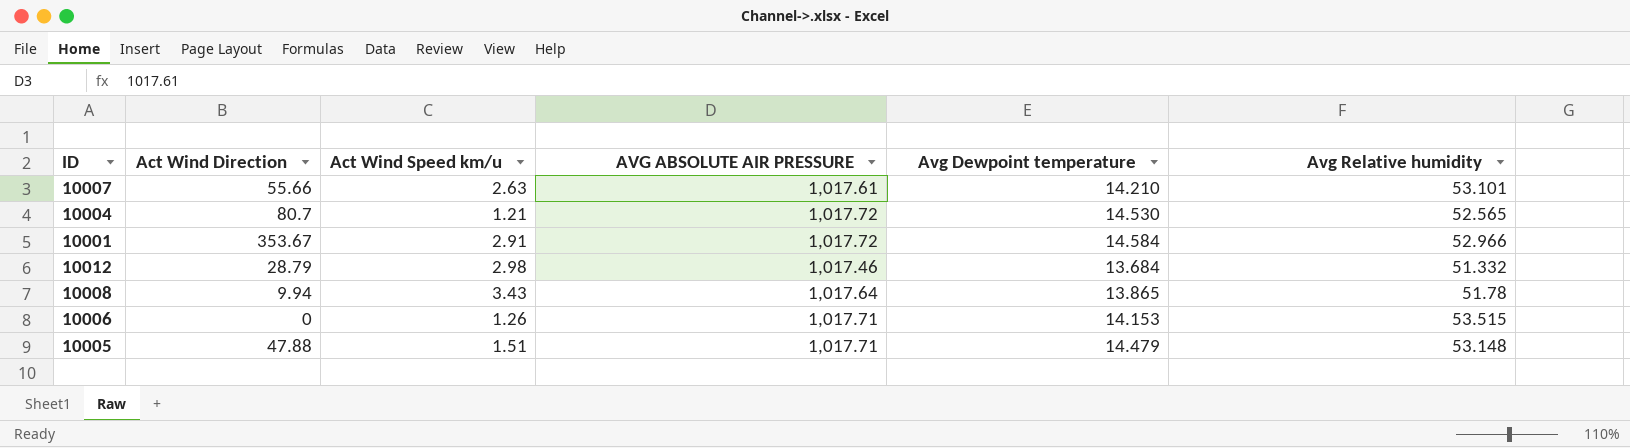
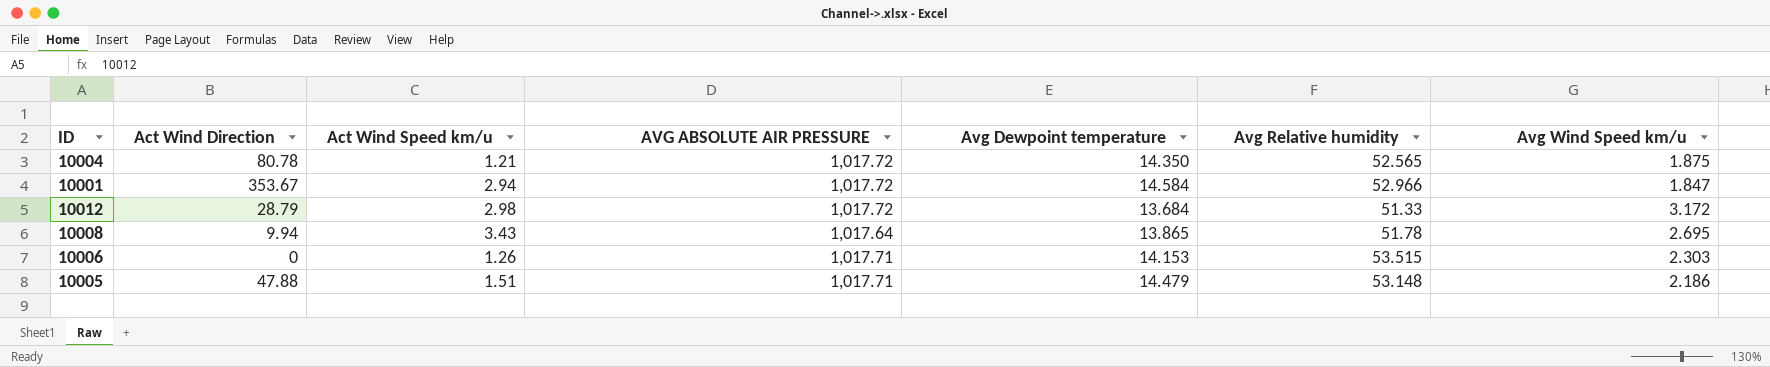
column Avg Wind Speed km/u | position: none -> 7
row 10007: 55.66 | 2.63 | 1,017.61 | 14.210 | 53.101 -> none
10004 | Act Wind Direction: 80.7 -> 80.78
10004 | Avg Dewpoint temperature: 14.530 -> 14.350
10001 | Act Wind Speed km/u: 2.91 -> 2.94
10012 | AVG ABSOLUTE AIR PRESSURE: 1,017.46 -> 1,017.72
10012 | Avg Relative humidity: 51.332 -> 51.33

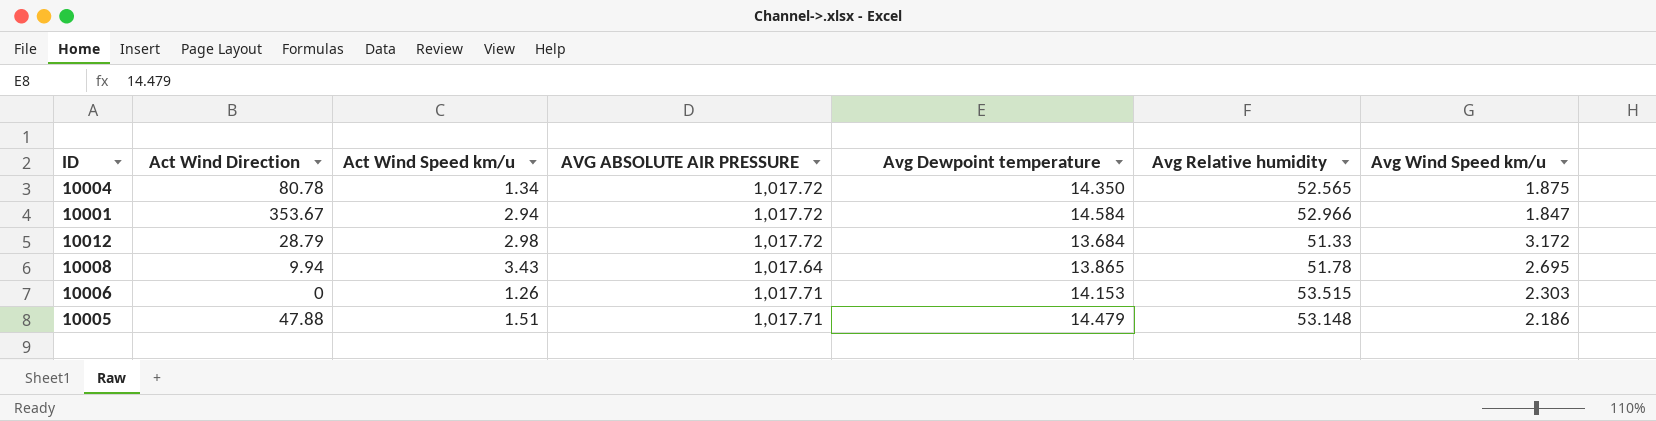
10004 | Act Wind Speed km/u: 1.21 -> 1.34

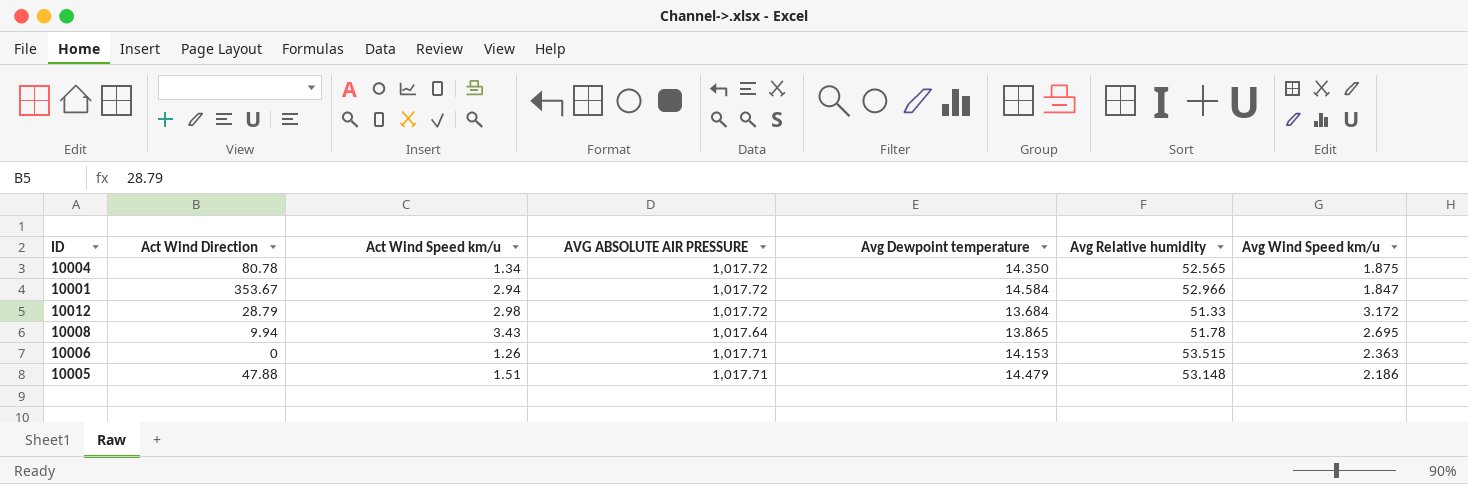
10006 | Avg Wind Speed km/u: 2.303 -> 2.363

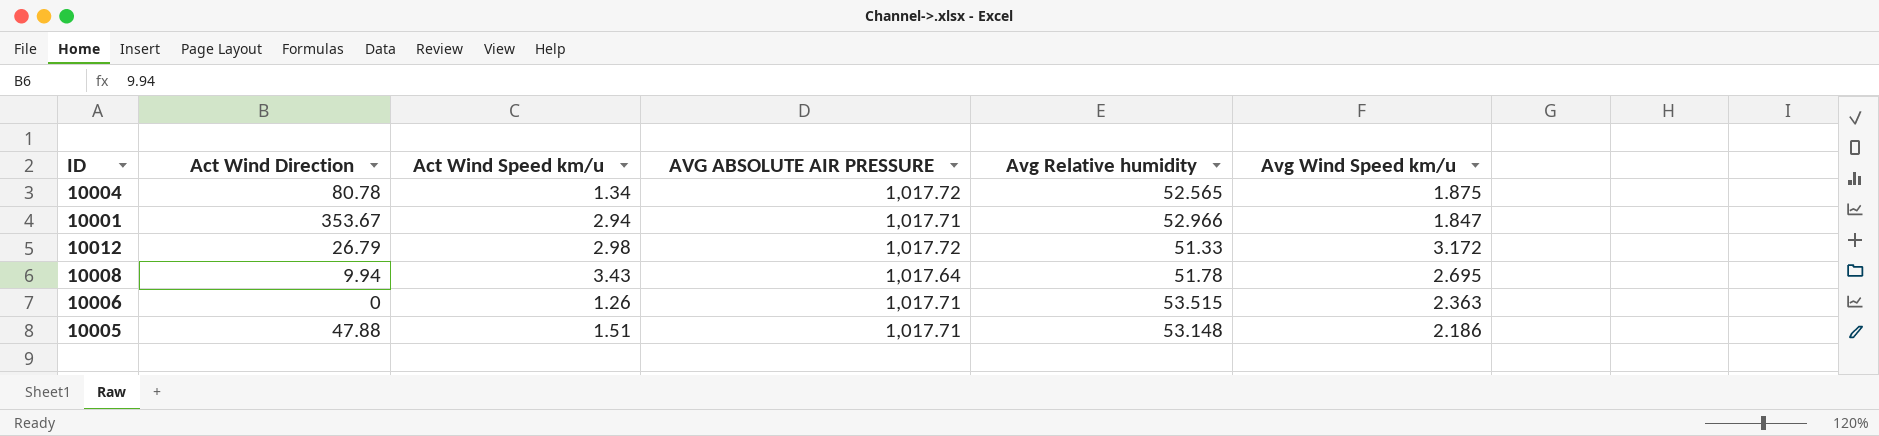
column Avg Dewpoint temperature | position: 5 -> none
10001 | AVG ABSOLUTE AIR PRESSURE: 1,017.72 -> 1,017.71
10012 | Act Wind Direction: 28.79 -> 26.79

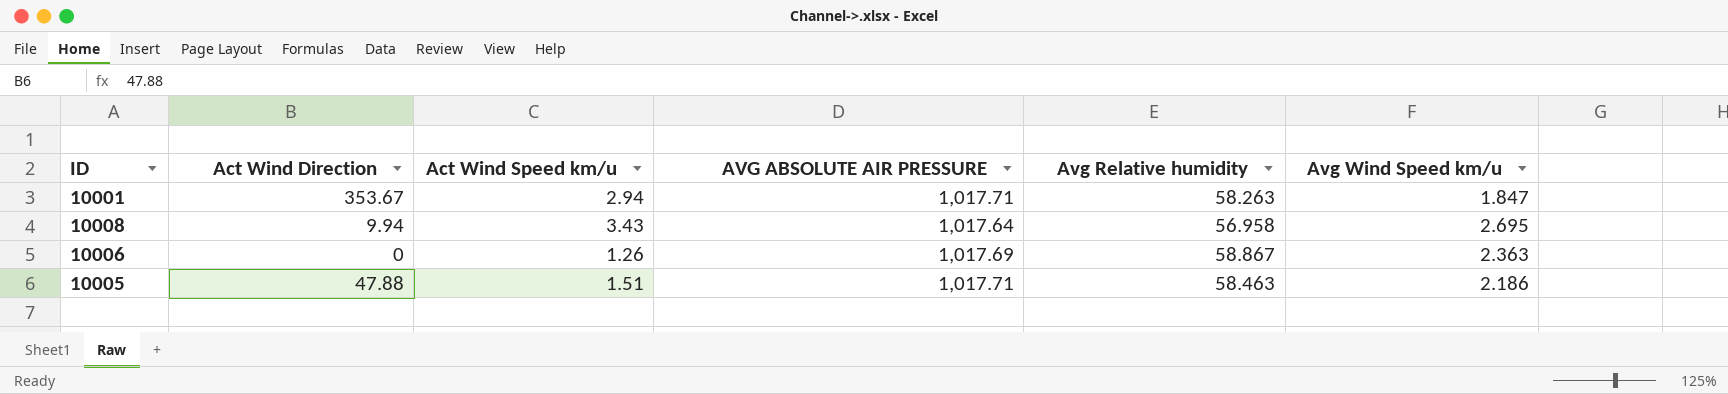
row 10004: 80.78 | 1.34 | 1,017.72 | 52.565 | 1.875 -> none
row 10012: 26.79 | 2.98 | 1,017.72 | 51.33 | 3.172 -> none
10001 | Avg Relative humidity: 52.966 -> 58.263
10008 | Avg Relative humidity: 51.78 -> 56.958
10006 | AVG ABSOLUTE AIR PRESSURE: 1,017.71 -> 1,017.69
10006 | Avg Relative humidity: 53.515 -> 58.867
10005 | Avg Relative humidity: 53.148 -> 58.463

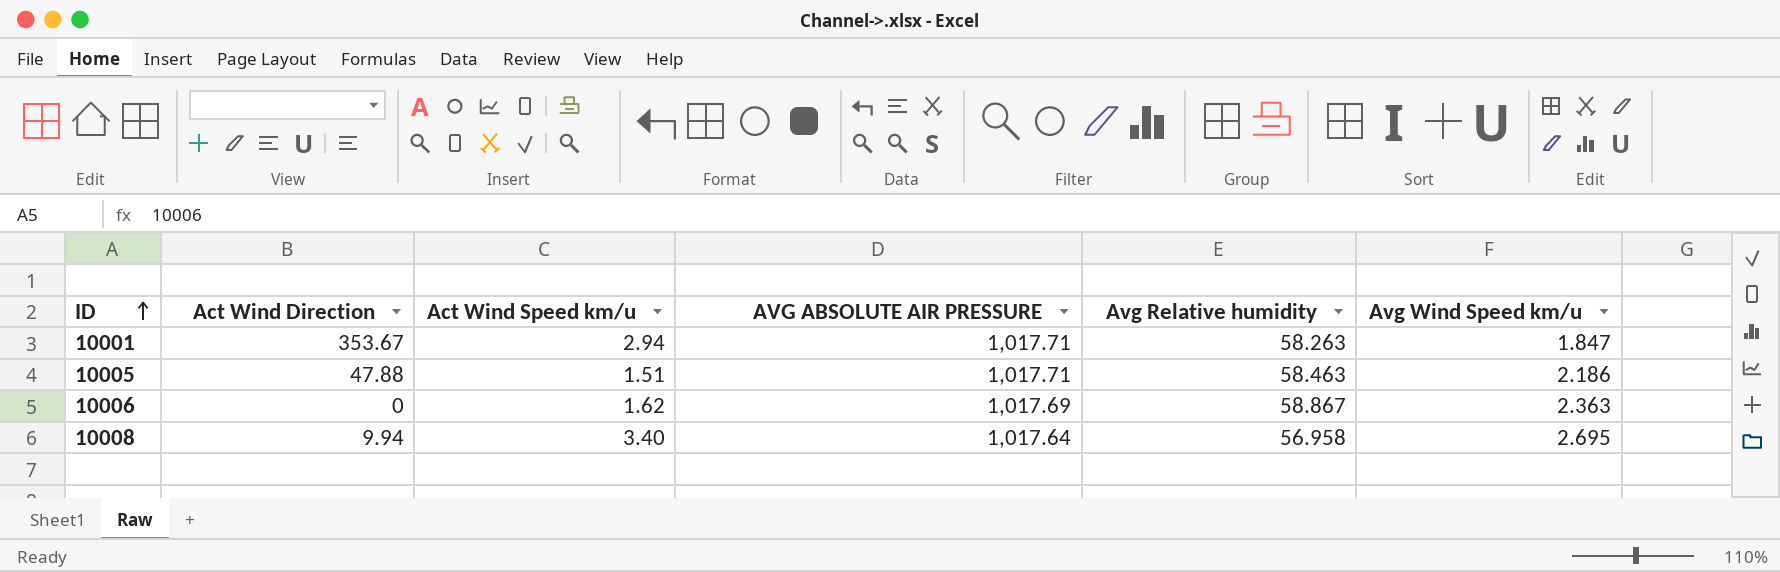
row order: none -> ID ascending
10006 | Act Wind Speed km/u: 1.26 -> 1.62
10008 | Act Wind Speed km/u: 3.43 -> 3.40

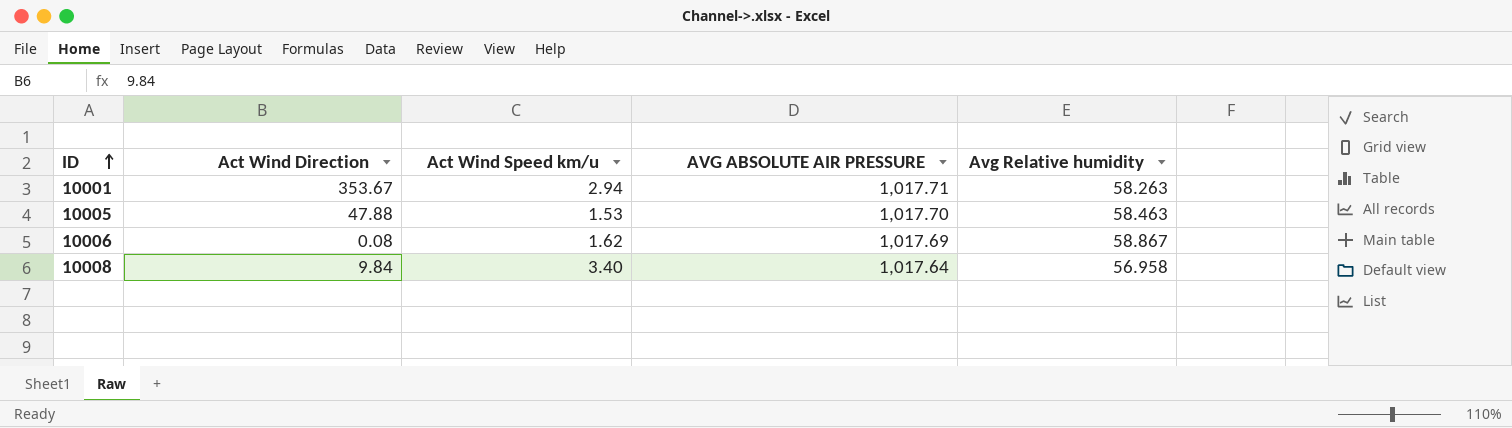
column Avg Wind Speed km/u | position: 6 -> none
10005 | Act Wind Speed km/u: 1.51 -> 1.53
10005 | AVG ABSOLUTE AIR PRESSURE: 1,017.71 -> 1,017.70
10006 | Act Wind Direction: 0 -> 0.08
10008 | Act Wind Direction: 9.94 -> 9.84

